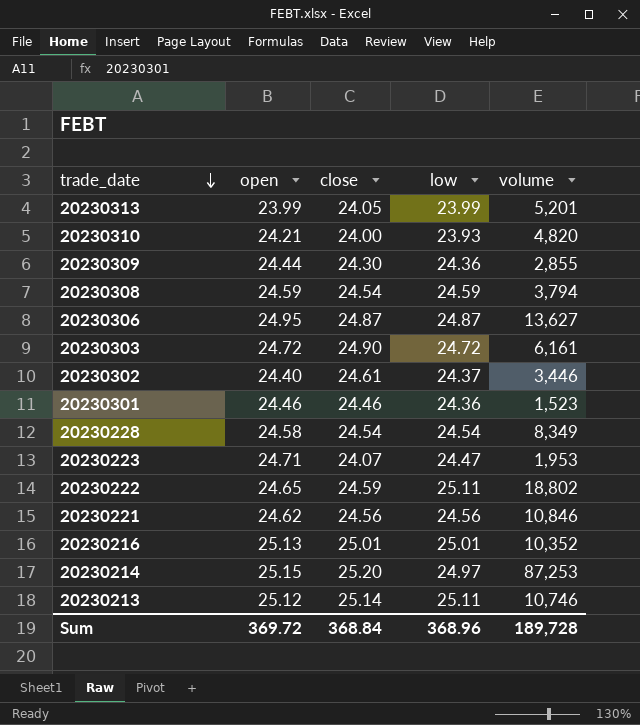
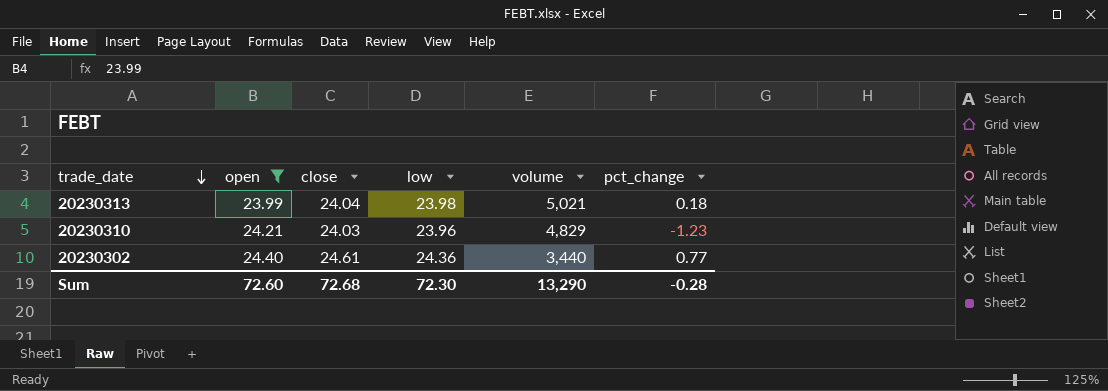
filter: none -> open <= 24.40
column pct_change | position: none -> 6
20230313 | close: 24.05 -> 24.04
20230313 | low: 23.99 -> 23.98
20230313 | volume: 5,201 -> 5,021
20230310 | close: 24.00 -> 24.03
20230310 | low: 23.93 -> 23.96
20230310 | volume: 4,820 -> 4,829
20230302 | low: 24.37 -> 24.36
20230302 | volume: 3,446 -> 3,440
Sum | open: 369.72 -> 72.60
Sum | close: 368.84 -> 72.68
Sum | low: 368.96 -> 72.30
Sum | volume: 189,728 -> 13,290

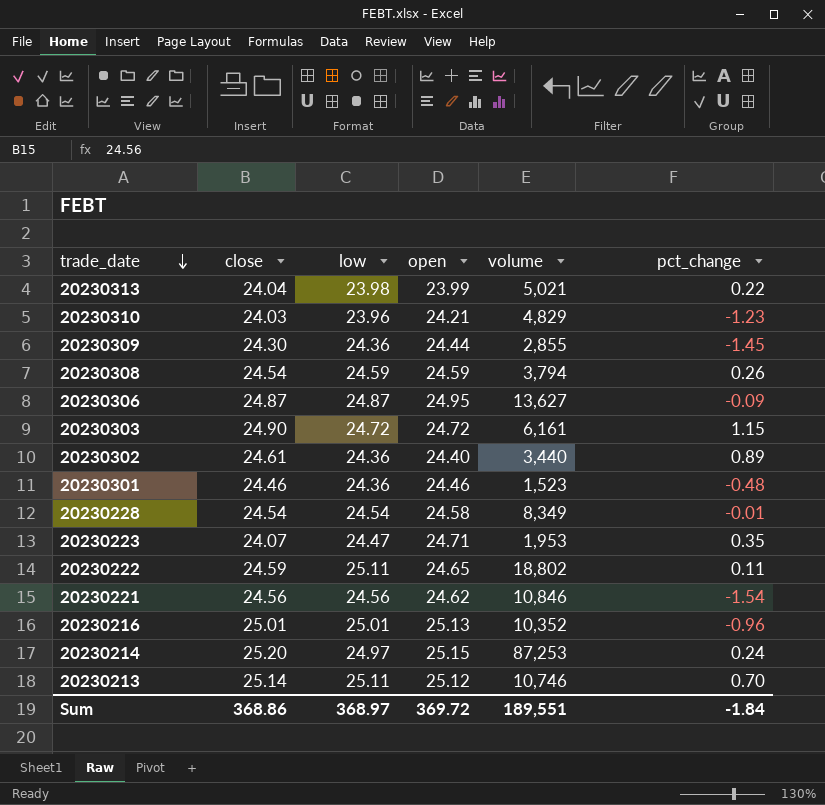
filter: open <= 24.40 -> none
column open | position: 2 -> 4
20230313 | pct_change: 0.18 -> 0.22
20230302 | pct_change: 0.77 -> 0.89
Sum | close: 72.68 -> 368.86
Sum | low: 72.30 -> 368.97
Sum | open: 72.60 -> 369.72
Sum | volume: 13,290 -> 189,551
Sum | pct_change: -0.28 -> -1.84

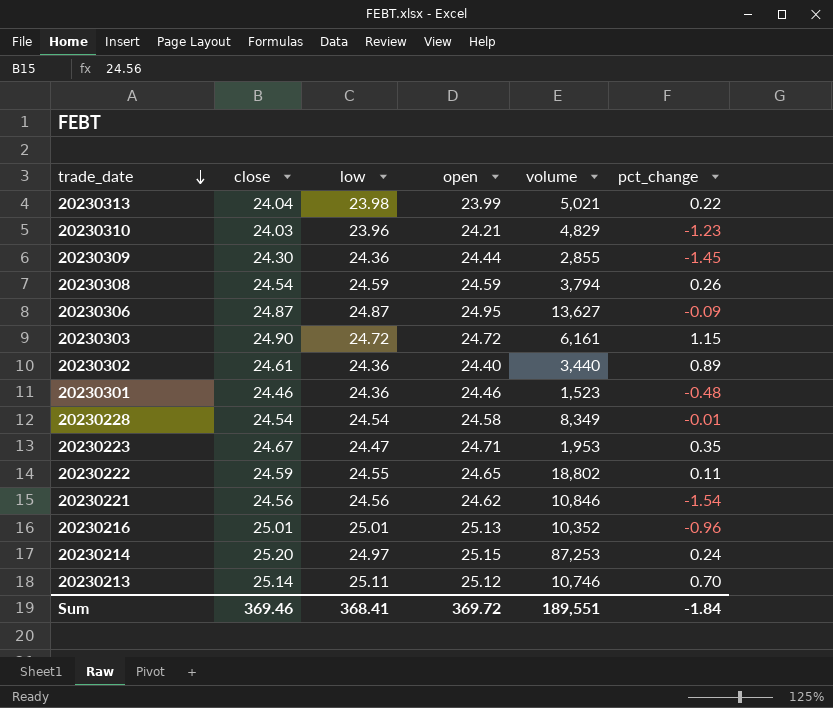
20230223 | close: 24.07 -> 24.67
20230222 | low: 25.11 -> 24.55
Sum | close: 368.86 -> 369.46
Sum | low: 368.97 -> 368.41

